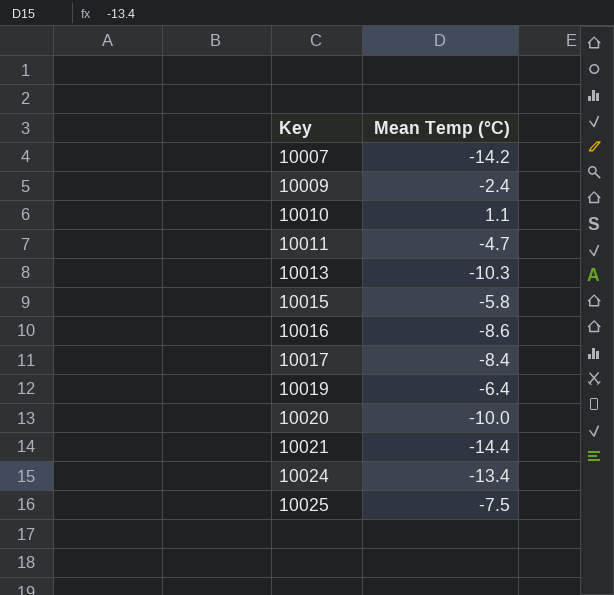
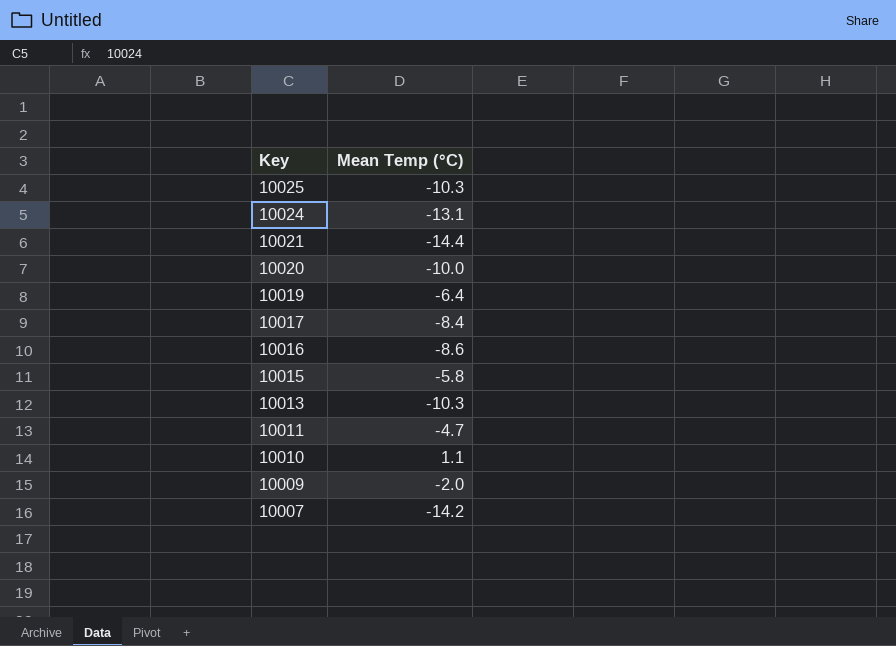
row order: Key ascending -> Key descending
10025 | Mean Temp (°C): -7.5 -> -10.3
10024 | Mean Temp (°C): -13.4 -> -13.1
10009 | Mean Temp (°C): -2.4 -> -2.0

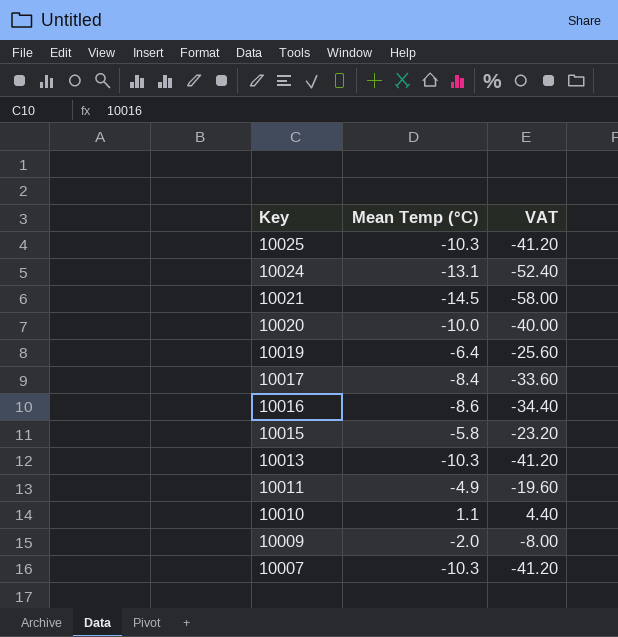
column VAT | formula: none -> [Mean Temp (°C)] * 4
10021 | Mean Temp (°C): -14.4 -> -14.5
10011 | Mean Temp (°C): -4.7 -> -4.9
10007 | Mean Temp (°C): -14.2 -> -10.3

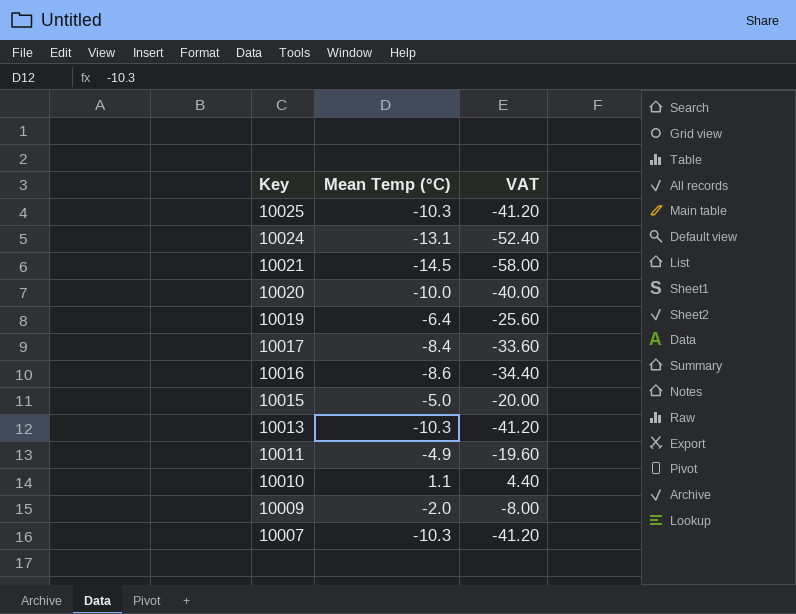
10015 | Mean Temp (°C): -5.8 -> -5.0
10015 | VAT: -23.20 -> -20.00

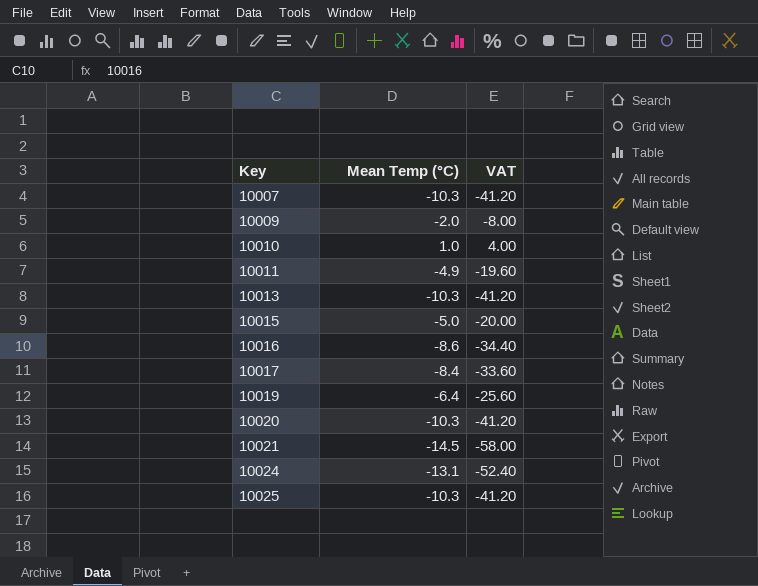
row order: Key descending -> Key ascending
10010 | Mean Temp (°C): 1.1 -> 1.0
10010 | VAT: 4.40 -> 4.00
10020 | Mean Temp (°C): -10.0 -> -10.3
10020 | VAT: -40.00 -> -41.20

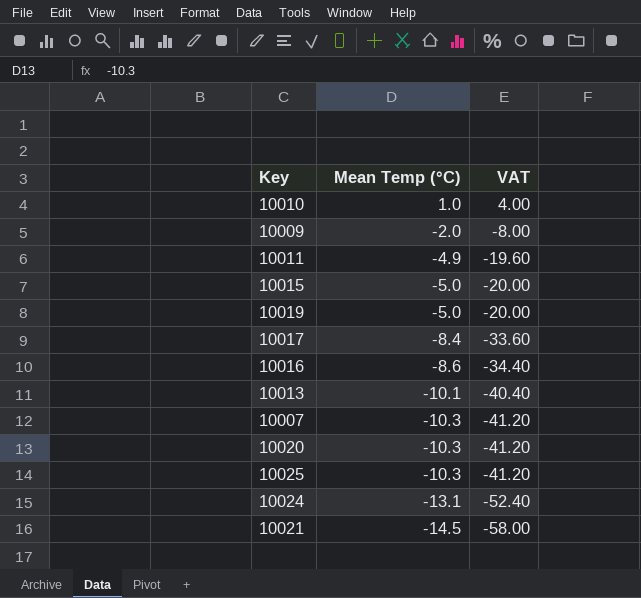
row order: Key ascending -> Mean Temp (°C) descending
10019 | Mean Temp (°C): -6.4 -> -5.0
10019 | VAT: -25.60 -> -20.00
10013 | Mean Temp (°C): -10.3 -> -10.1
10013 | VAT: -41.20 -> -40.40

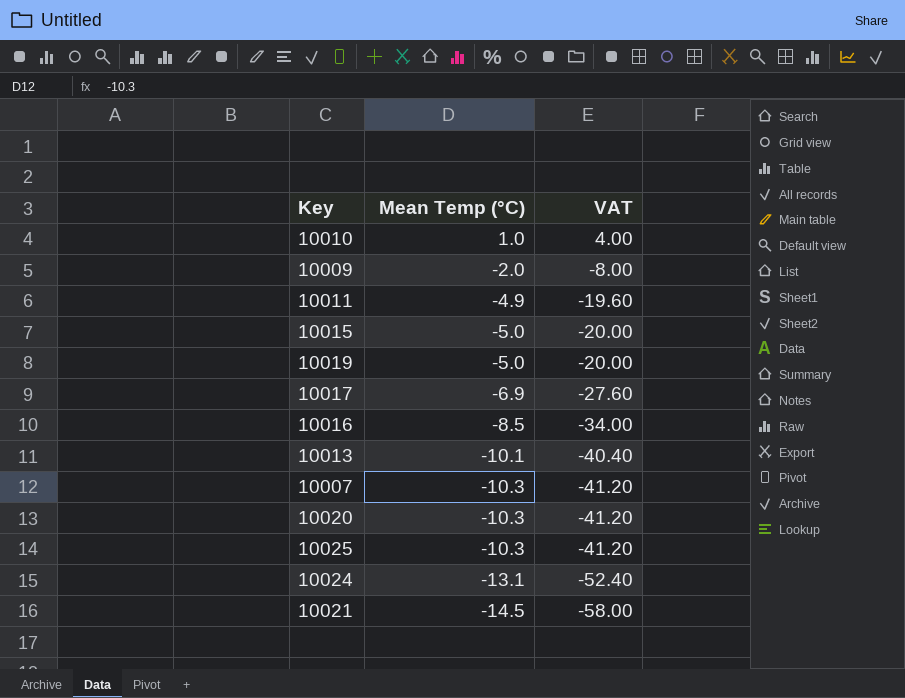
10017 | Mean Temp (°C): -8.4 -> -6.9
10017 | VAT: -33.60 -> -27.60
10016 | Mean Temp (°C): -8.6 -> -8.5
10016 | VAT: -34.40 -> -34.00

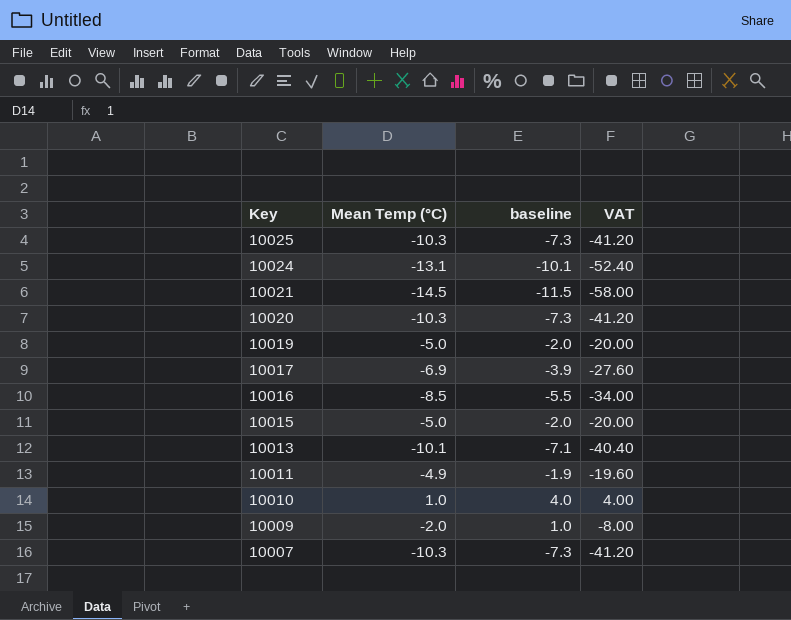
row order: Mean Temp (°C) descending -> Key descending
column baseline | formula: none -> [Mean Temp (°C)] + 3

